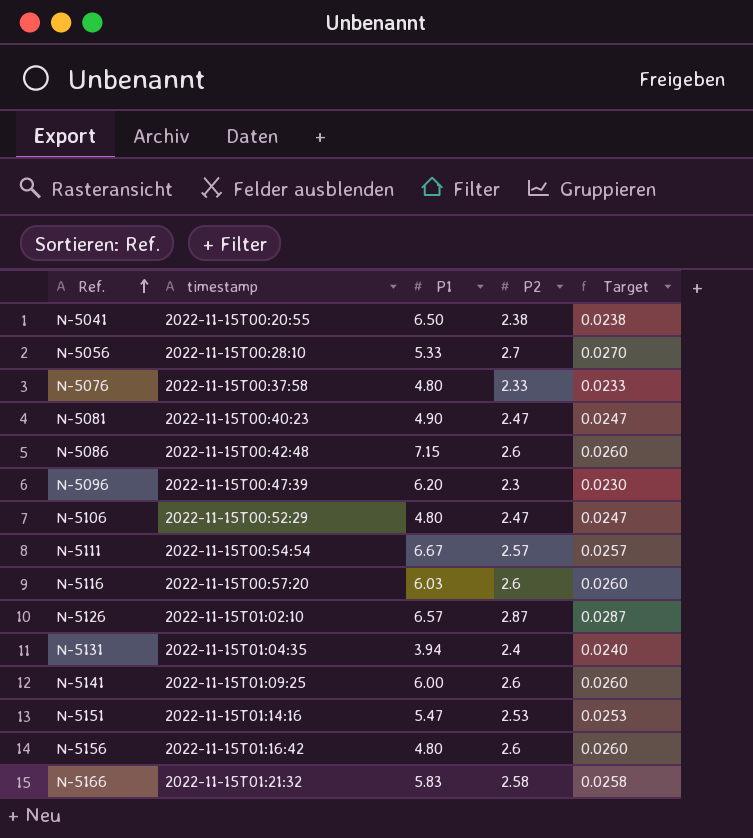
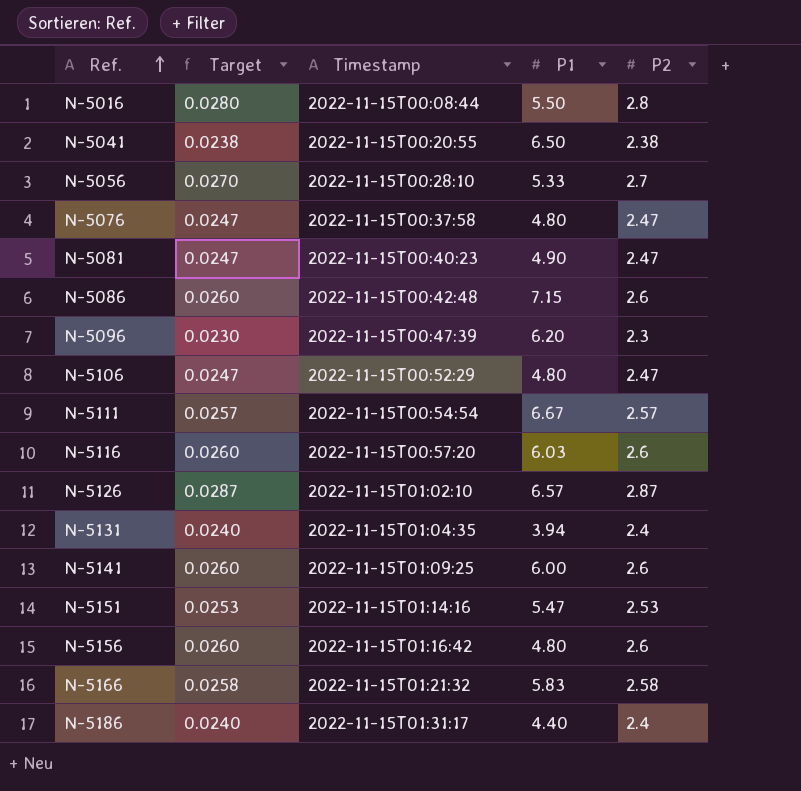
column Target | position: 5 -> 2
column name: timestamp -> Timestamp
row N-5016: none -> 0.0280 | 2022-11-15T00:08:44 | 5.50 | 2.8
N-5076 | Target: 0.0233 -> 0.0247
N-5076 | P2: 2.33 -> 2.47
row N-5186: none -> 0.0240 | 2022-11-15T01:31:17 | 4.40 | 2.4

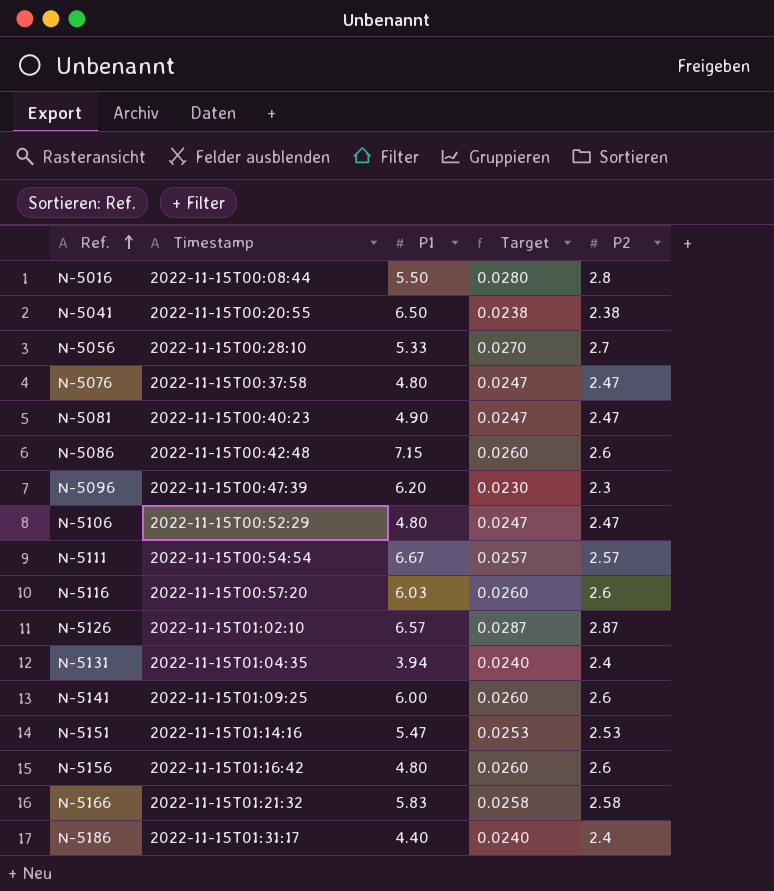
column Target | position: 2 -> 4

